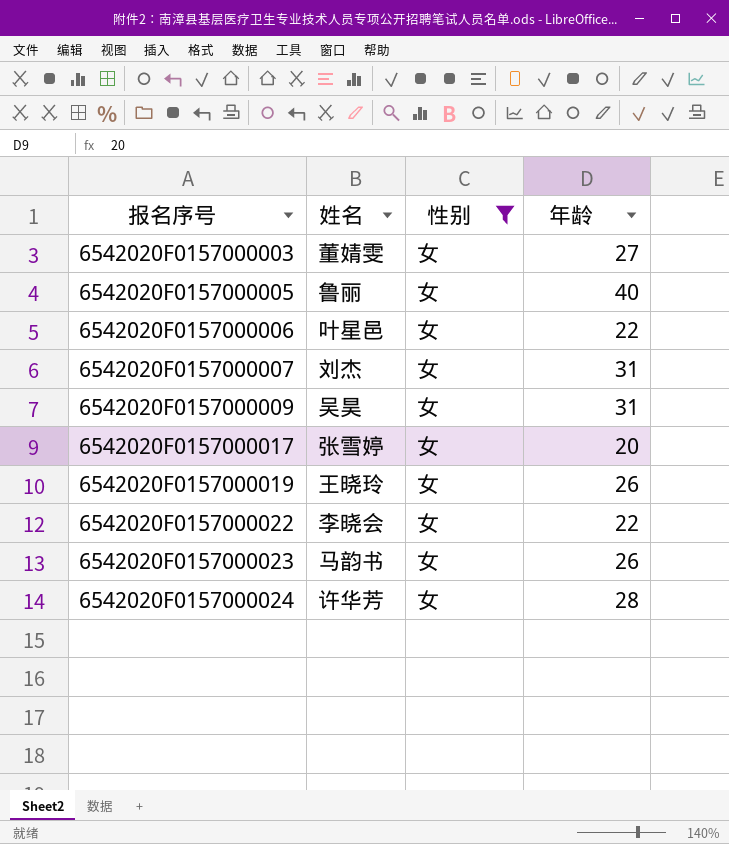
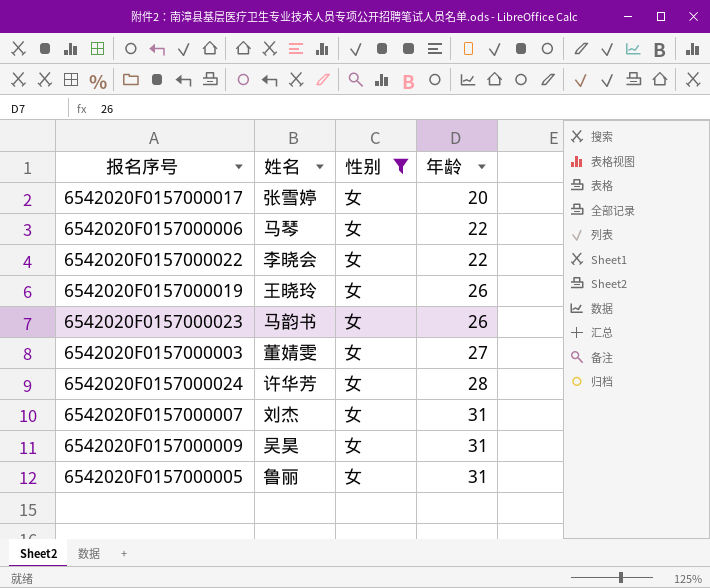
row order: 报名序号 ascending -> 年龄 ascending
6542020F0157000006 | 姓名: 叶星邑 -> 马琴
6542020F0157000005 | 年龄: 40 -> 31

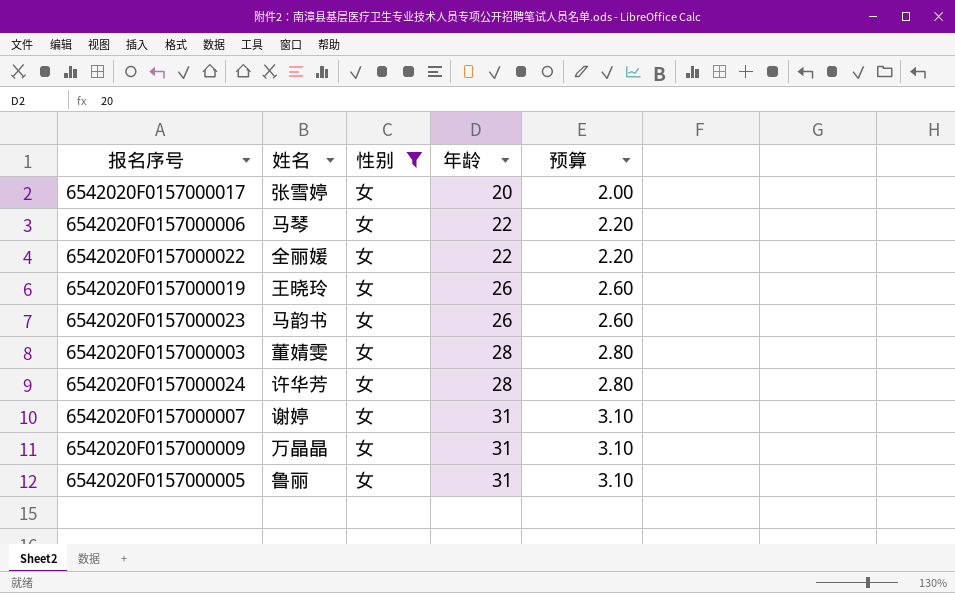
column 预算 | formula: none -> [年龄] * 0.1
6542020F0157000022 | 姓名: 李晓会 -> 全丽媛
6542020F0157000003 | 年龄: 27 -> 28
6542020F0157000007 | 姓名: 刘杰 -> 谢婷
6542020F0157000009 | 姓名: 吴昊 -> 万晶晶

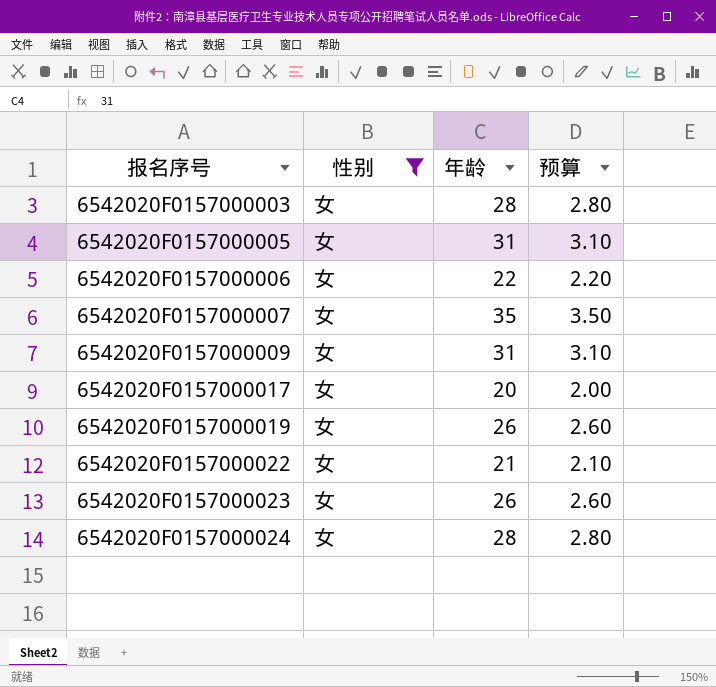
row order: 年龄 ascending -> 报名序号 ascending
column 姓名 | position: 2 -> none
6542020F0157000007 | 年龄: 31 -> 35
6542020F0157000007 | 预算: 3.10 -> 3.50
6542020F0157000022 | 年龄: 22 -> 21
6542020F0157000022 | 预算: 2.20 -> 2.10

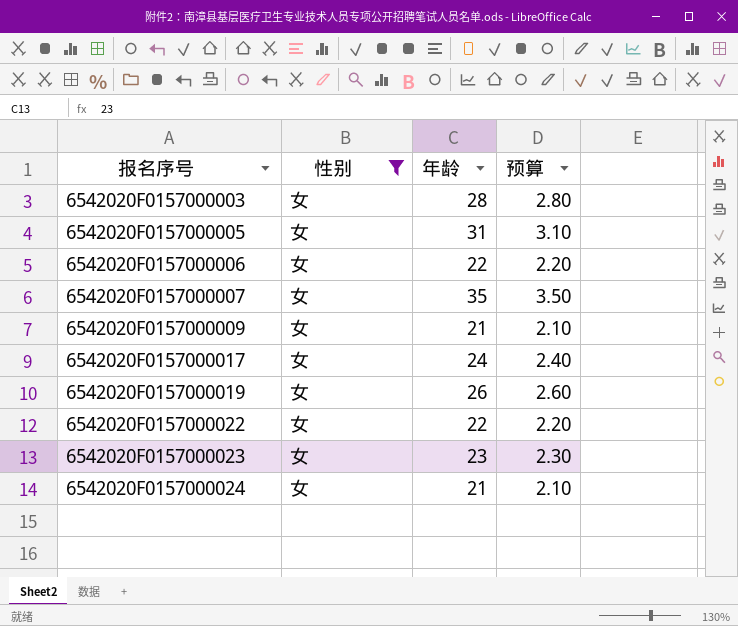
6542020F0157000009 | 年龄: 31 -> 21
6542020F0157000009 | 预算: 3.10 -> 2.10
6542020F0157000017 | 年龄: 20 -> 24
6542020F0157000017 | 预算: 2.00 -> 2.40
6542020F0157000022 | 年龄: 21 -> 22
6542020F0157000022 | 预算: 2.10 -> 2.20
6542020F0157000023 | 年龄: 26 -> 23
6542020F0157000023 | 预算: 2.60 -> 2.30
6542020F0157000024 | 年龄: 28 -> 21
6542020F0157000024 | 预算: 2.80 -> 2.10

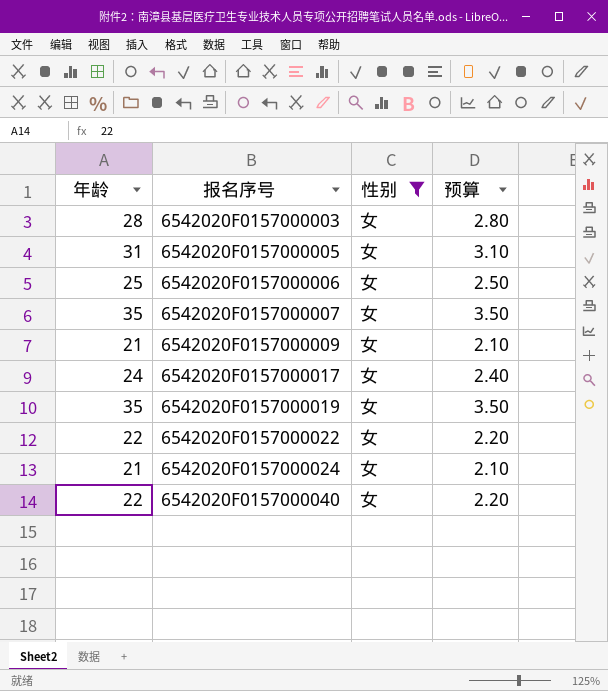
column 年龄 | position: 3 -> 1
row 6542020F0157000023: 女 | 23 | 2.30 -> none
6542020F0157000006 | 年龄: 22 -> 25
6542020F0157000006 | 预算: 2.20 -> 2.50
6542020F0157000019 | 年龄: 26 -> 35
6542020F0157000019 | 预算: 2.60 -> 3.50
row 6542020F0157000040: none -> 22 | 女 | 2.20

